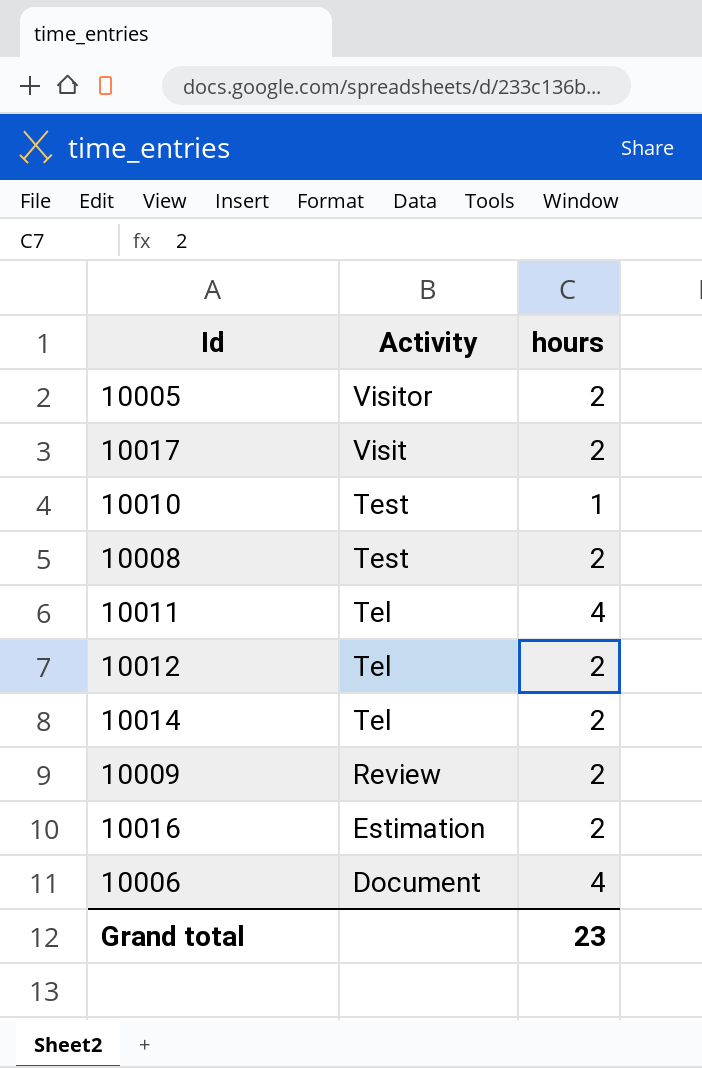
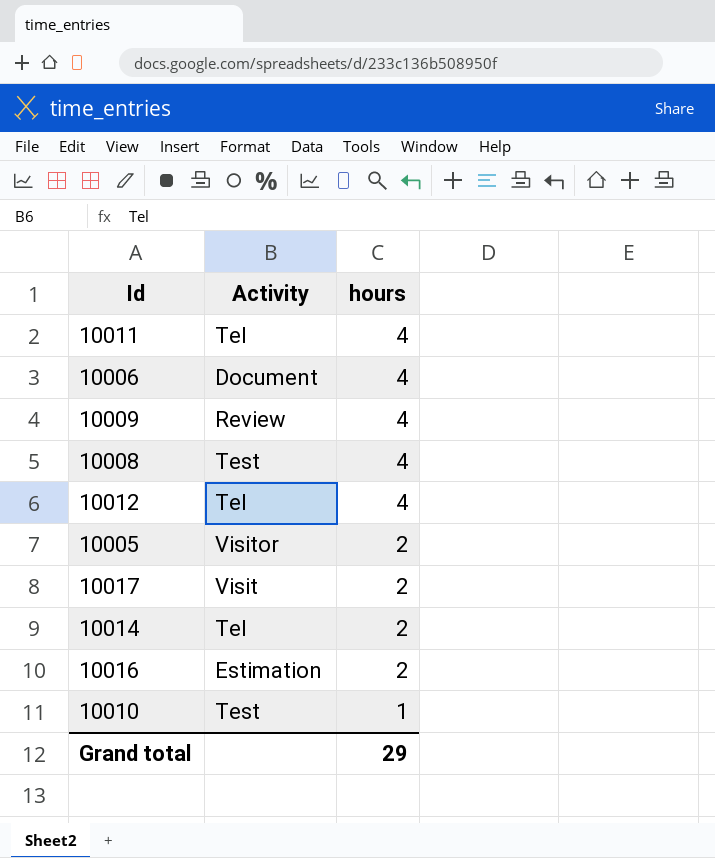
row order: Activity descending -> hours descending
10009 | hours: 2 -> 4
10008 | hours: 2 -> 4
10012 | hours: 2 -> 4
Grand total | hours: 23 -> 29

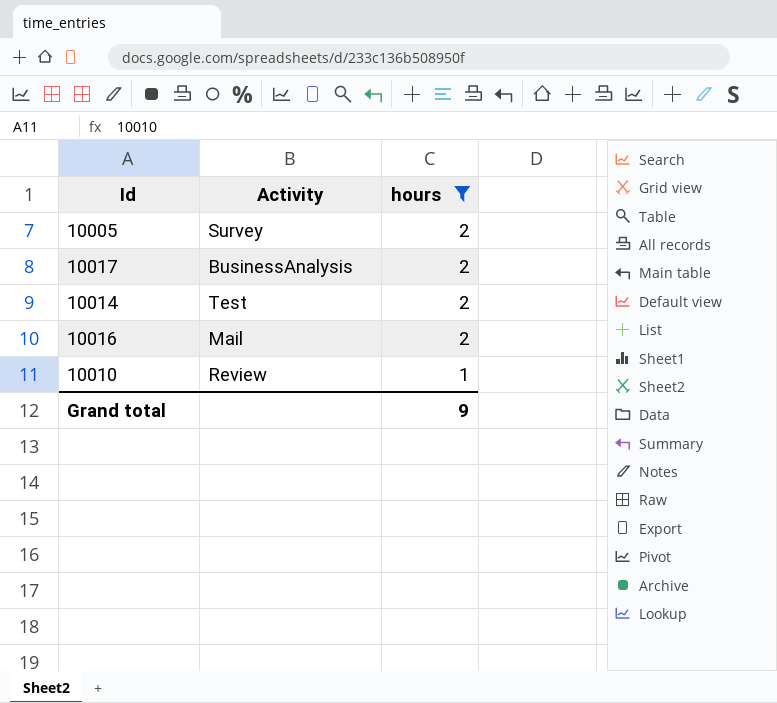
filter: none -> hours != 4
10005 | Activity: Visitor -> Survey
10017 | Activity: Visit -> BusinessAnalysis
10014 | Activity: Tel -> Test
10016 | Activity: Estimation -> Mail
10010 | Activity: Test -> Review
Grand total | hours: 29 -> 9

